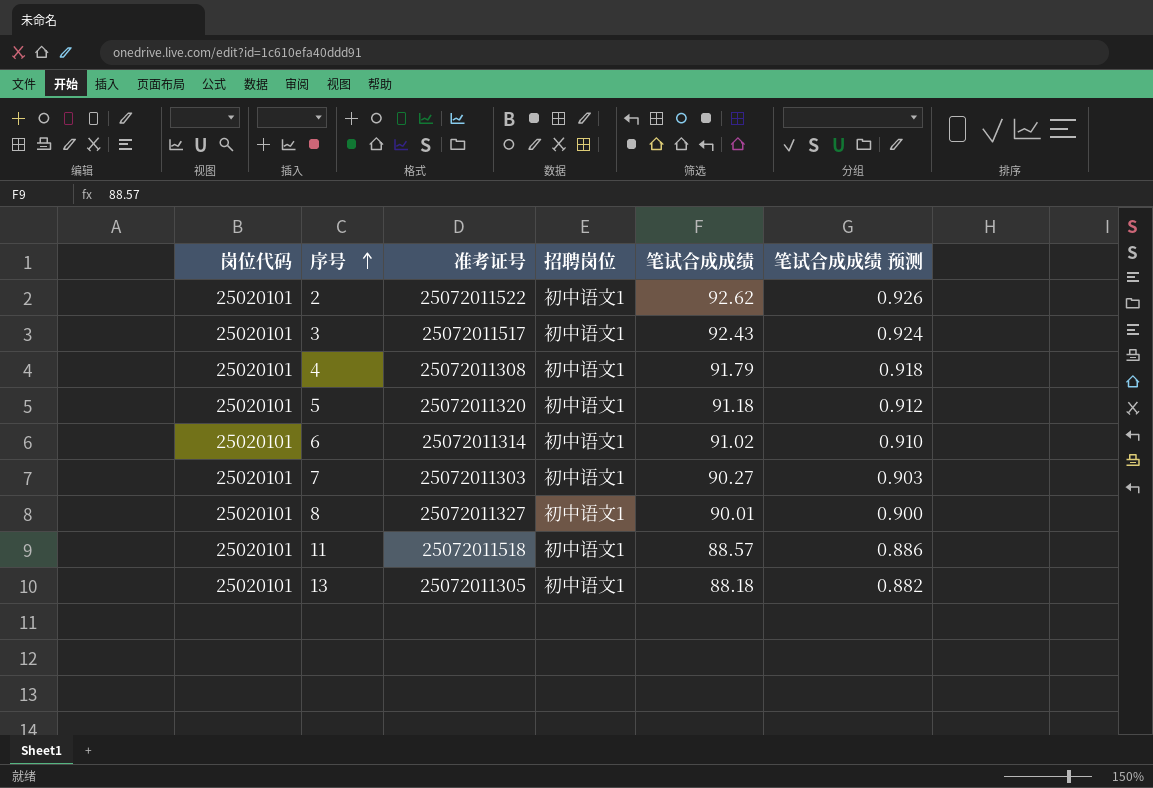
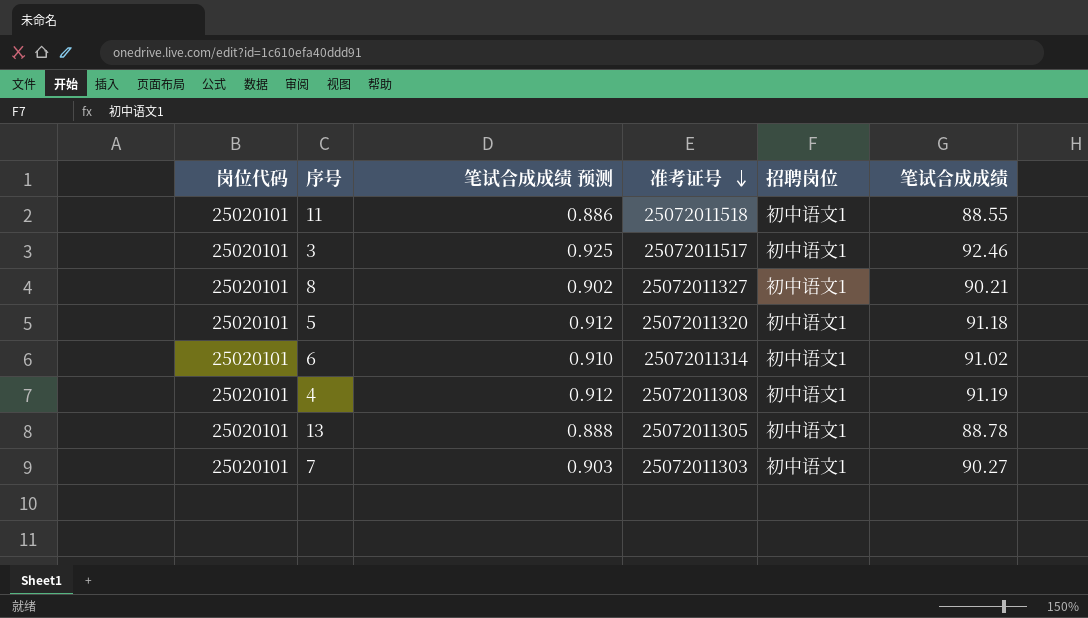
row order: 序号 ascending -> 准考证号 descending
column 笔试合成成绩 预测 | position: 6 -> 3
row 2: 25020101 | 25072011522 | 初中语文1 | 92.62 | 0.926 -> none
11 | 笔试合成成绩: 88.57 -> 88.55
3 | 笔试合成成绩 预测: 0.924 -> 0.925
3 | 笔试合成成绩: 92.43 -> 92.46
8 | 笔试合成成绩 预测: 0.900 -> 0.902
8 | 笔试合成成绩: 90.01 -> 90.21
4 | 笔试合成成绩 预测: 0.918 -> 0.912
4 | 笔试合成成绩: 91.79 -> 91.19
13 | 笔试合成成绩 预测: 0.882 -> 0.888
13 | 笔试合成成绩: 88.18 -> 88.78

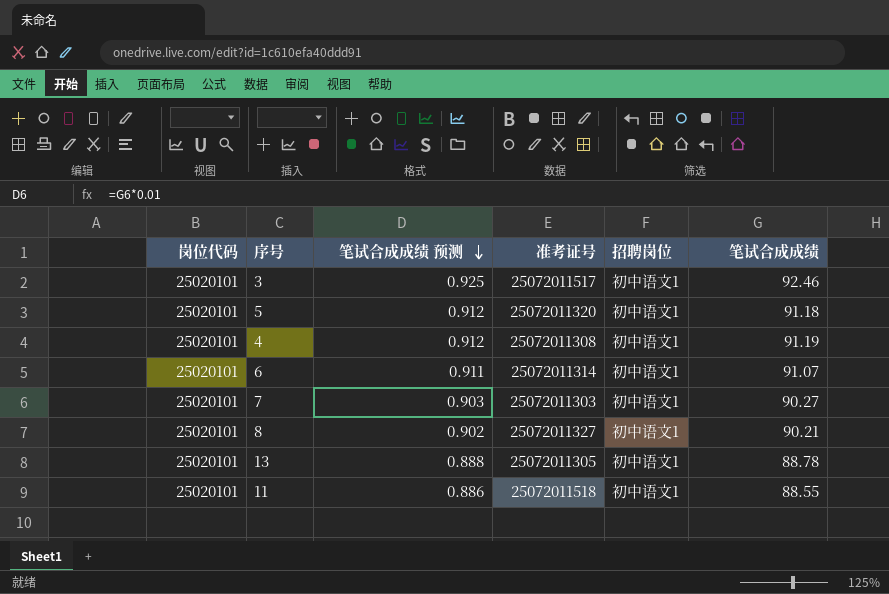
row order: 准考证号 descending -> 笔试合成成绩 预测 descending
6 | 笔试合成成绩 预测: 0.910 -> 0.911
6 | 笔试合成成绩: 91.02 -> 91.07

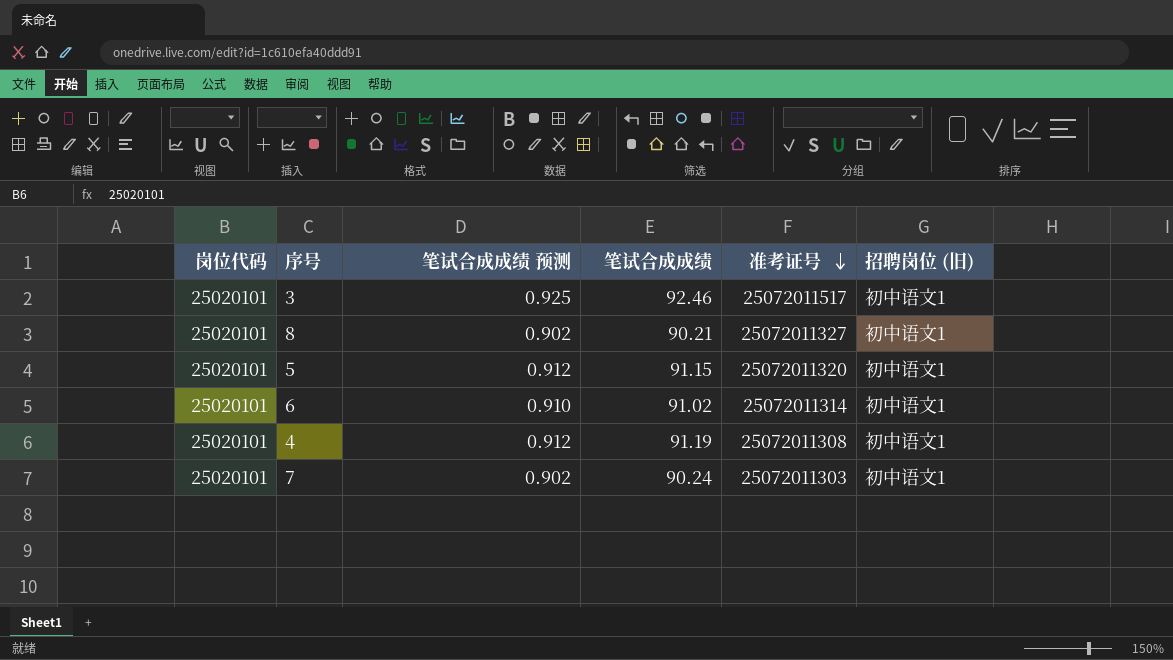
row order: 笔试合成成绩 预测 descending -> 准考证号 descending
column 笔试合成成绩 | position: 6 -> 4
column name: 招聘岗位 -> 招聘岗位 (旧)
row 13: 25020101 | 0.888 | 25072011305 | 初中语文1 | 88.78 -> none
row 11: 25020101 | 0.886 | 25072011518 | 初中语文1 | 88.55 -> none
5 | 笔试合成成绩: 91.18 -> 91.15
6 | 笔试合成成绩 预测: 0.911 -> 0.910
6 | 笔试合成成绩: 91.07 -> 91.02
7 | 笔试合成成绩 预测: 0.903 -> 0.902
7 | 笔试合成成绩: 90.27 -> 90.24

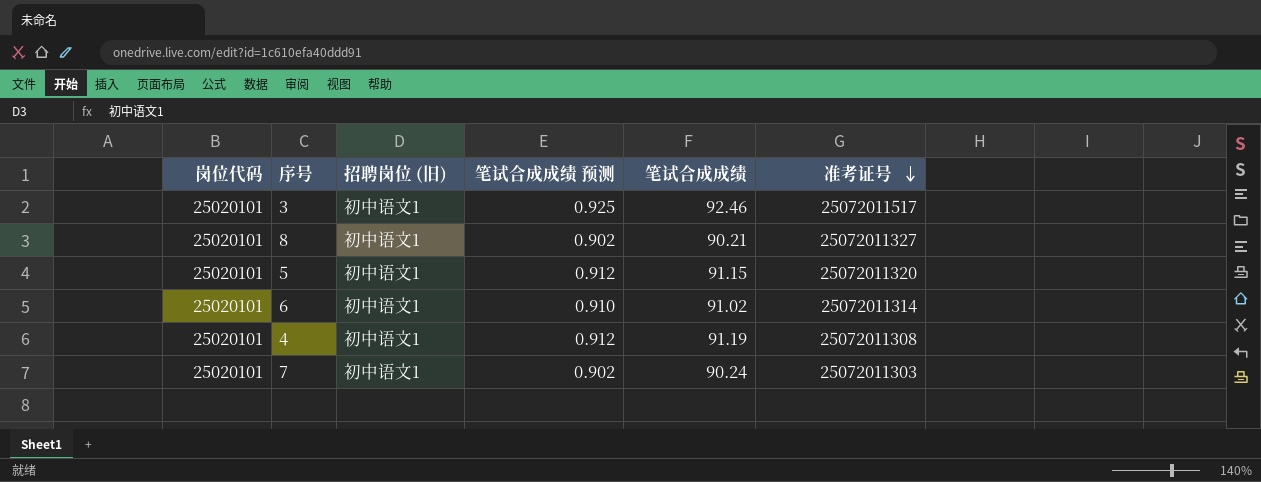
column 招聘岗位 (旧) | position: 6 -> 3

